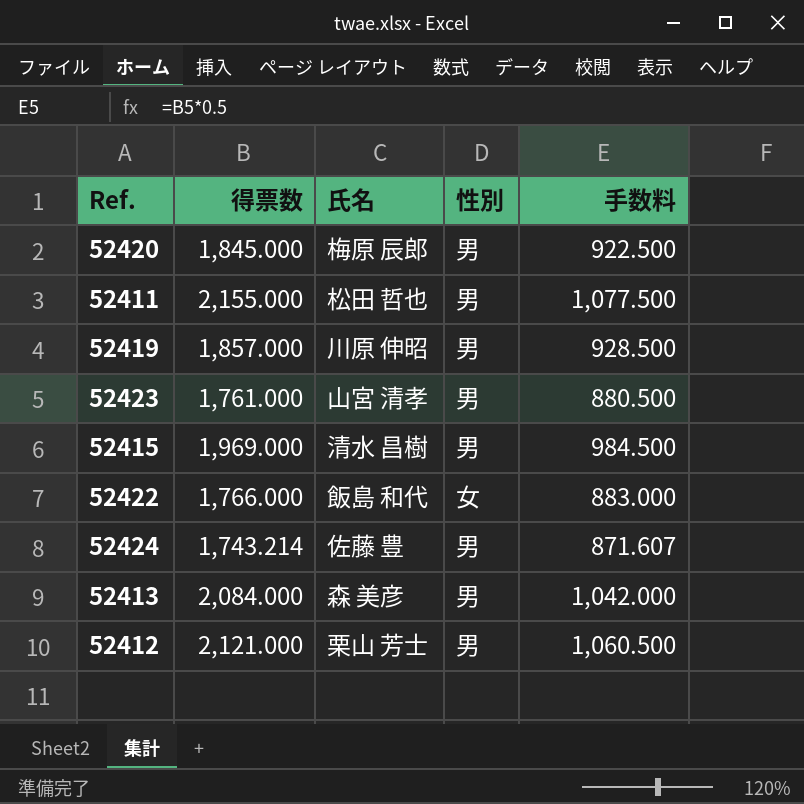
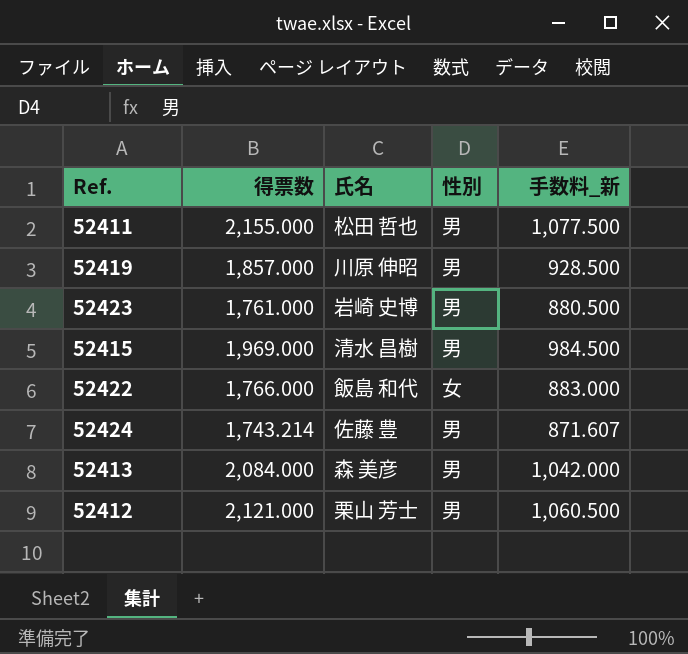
column name: 手数料 -> 手数料_新
row 52420: 1,845.000 | 梅原 辰郎 | 男 | 922.500 -> none
52423 | 氏名: 山宮 清孝 -> 岩崎 史博

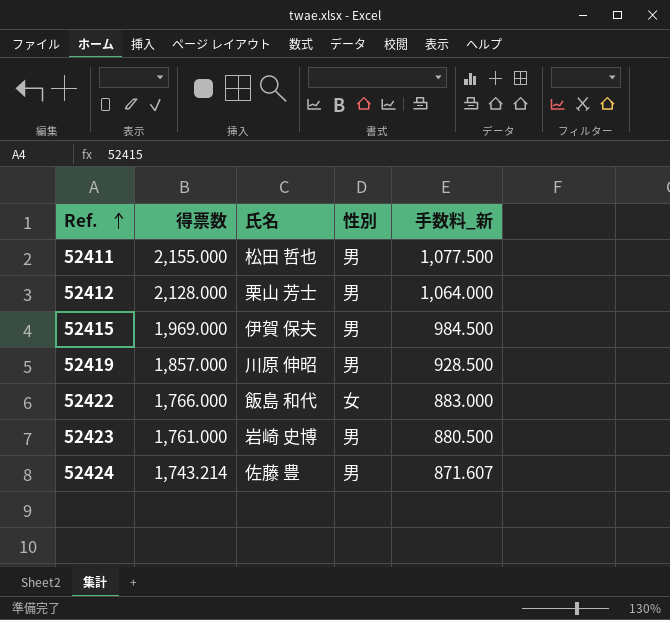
row order: none -> Ref. ascending
row 52413: 2,084.000 | 森 美彦 | 男 | 1,042.000 -> none
52412 | 得票数: 2,121.000 -> 2,128.000
52412 | 手数料_新: 1,060.500 -> 1,064.000
52415 | 氏名: 清水 昌樹 -> 伊賀 保夫

